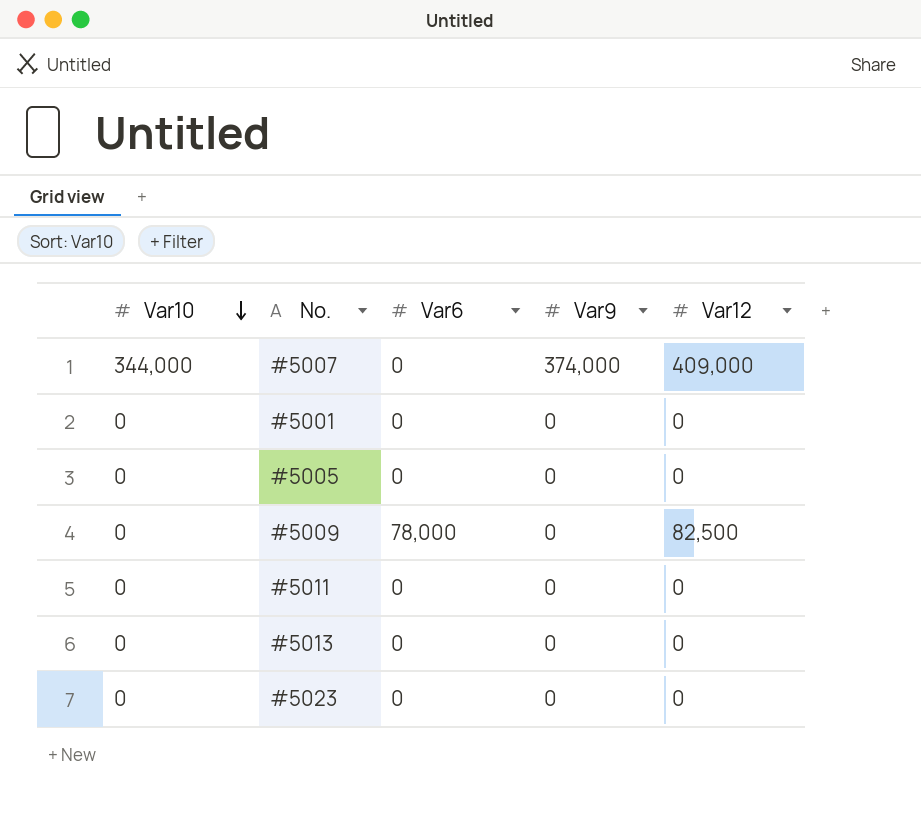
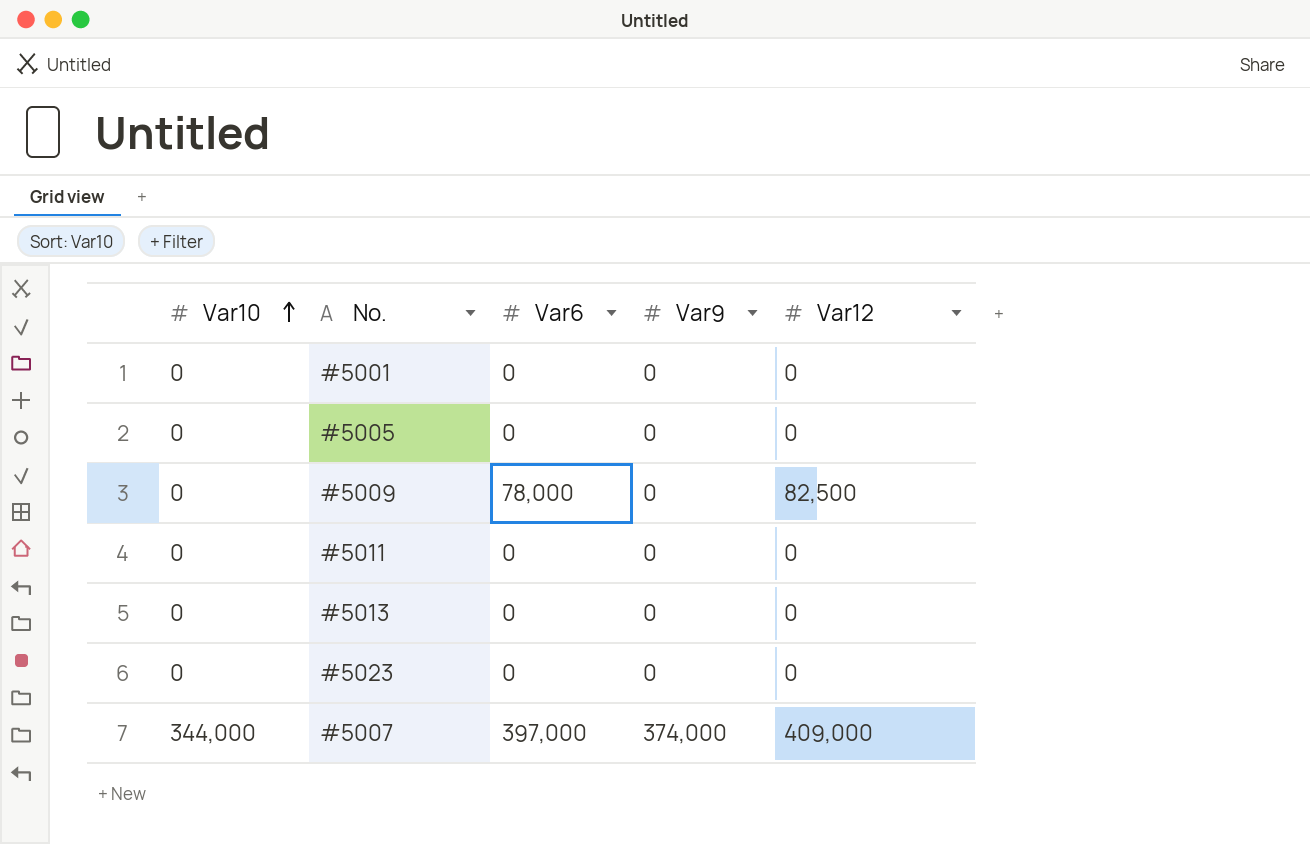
row order: Var10 descending -> Var10 ascending
#5007 | Var6: 0 -> 397,000

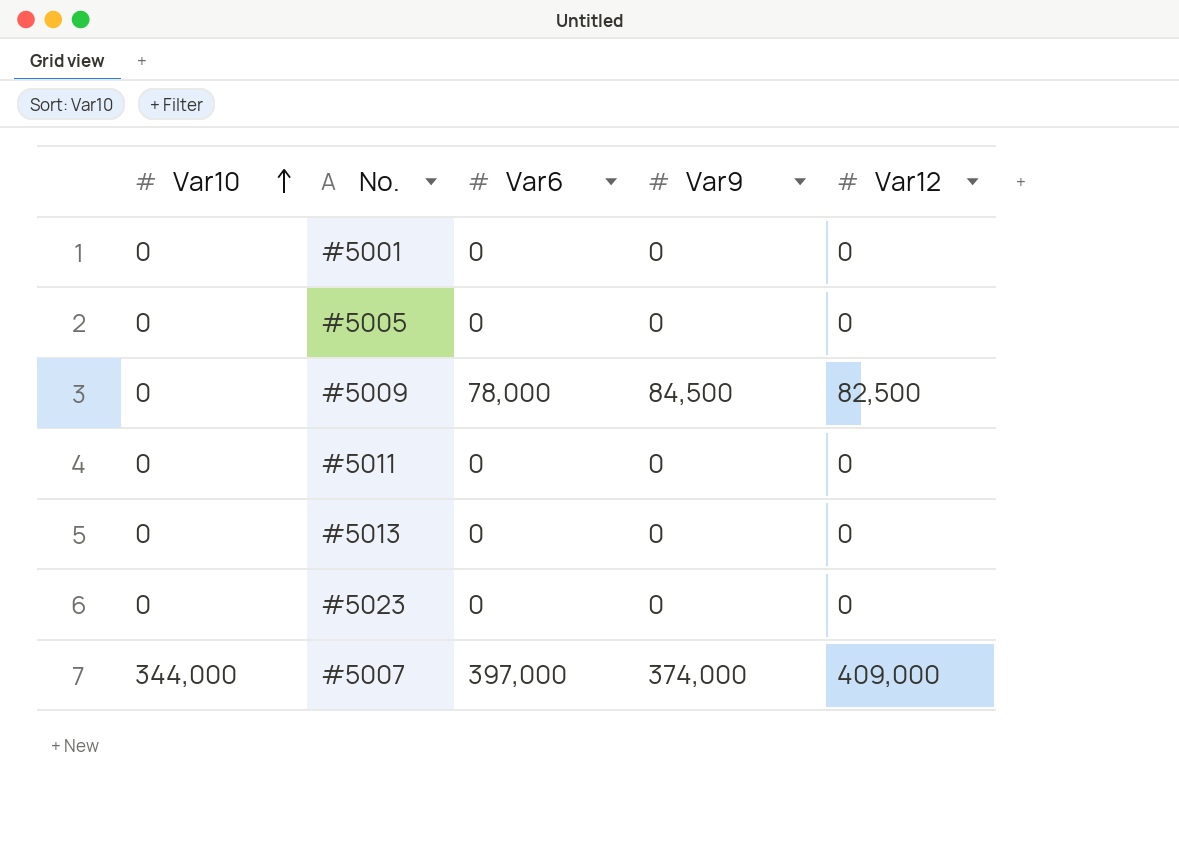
#5009 | Var9: 0 -> 84,500

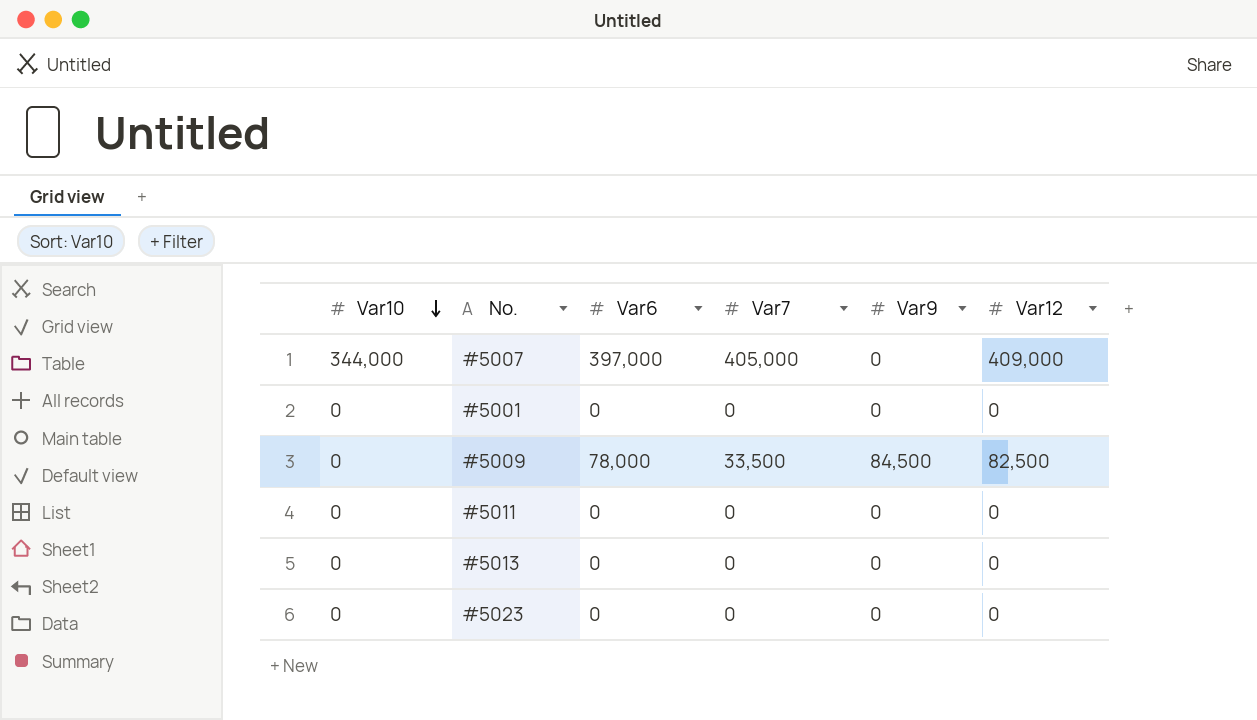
row order: Var10 ascending -> Var10 descending
column Var7 | position: none -> 4
row #5005: 0 | 0 | 0 | 0 -> none
#5007 | Var9: 374,000 -> 0

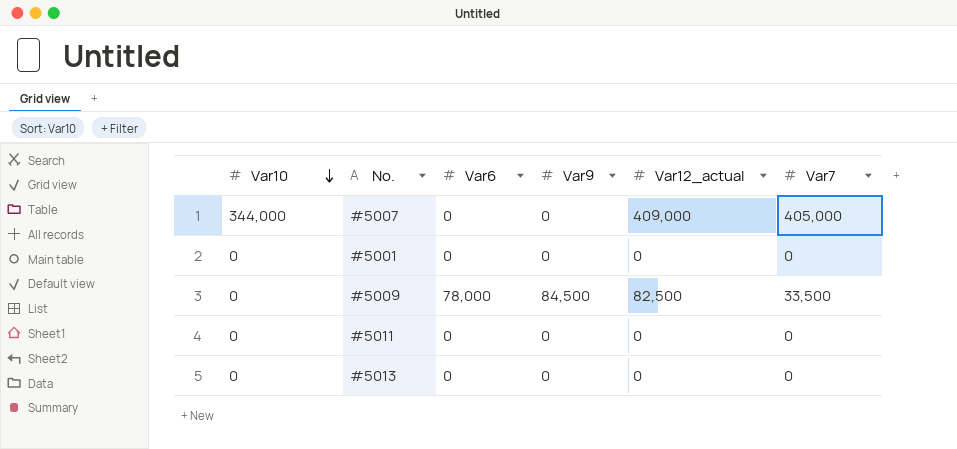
column name: Var12 -> Var12_actual
column Var7 | position: 4 -> 6
row #5023: 0 | 0 | 0 | 0 | 0 -> none
#5007 | Var6: 397,000 -> 0

